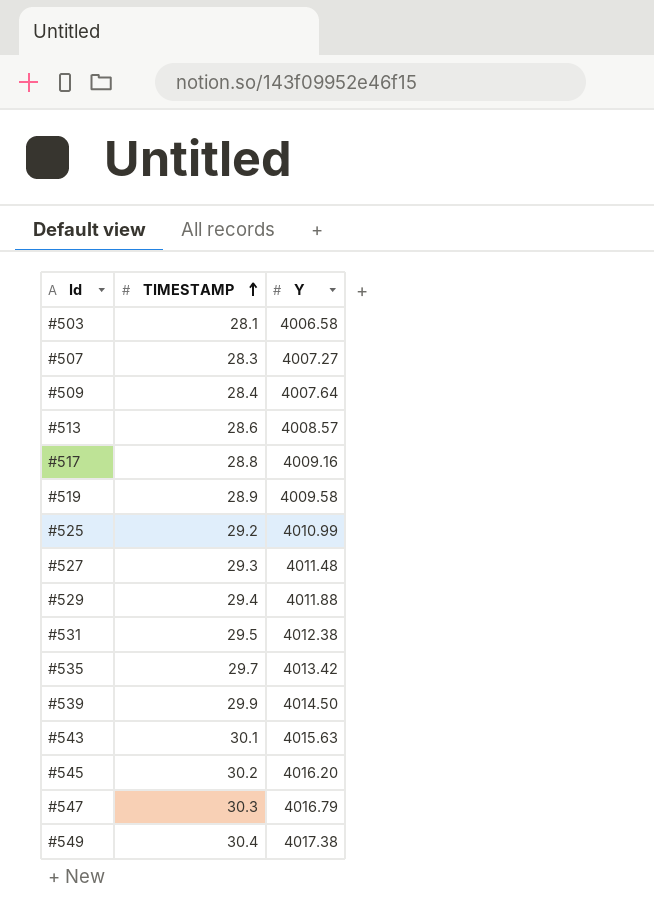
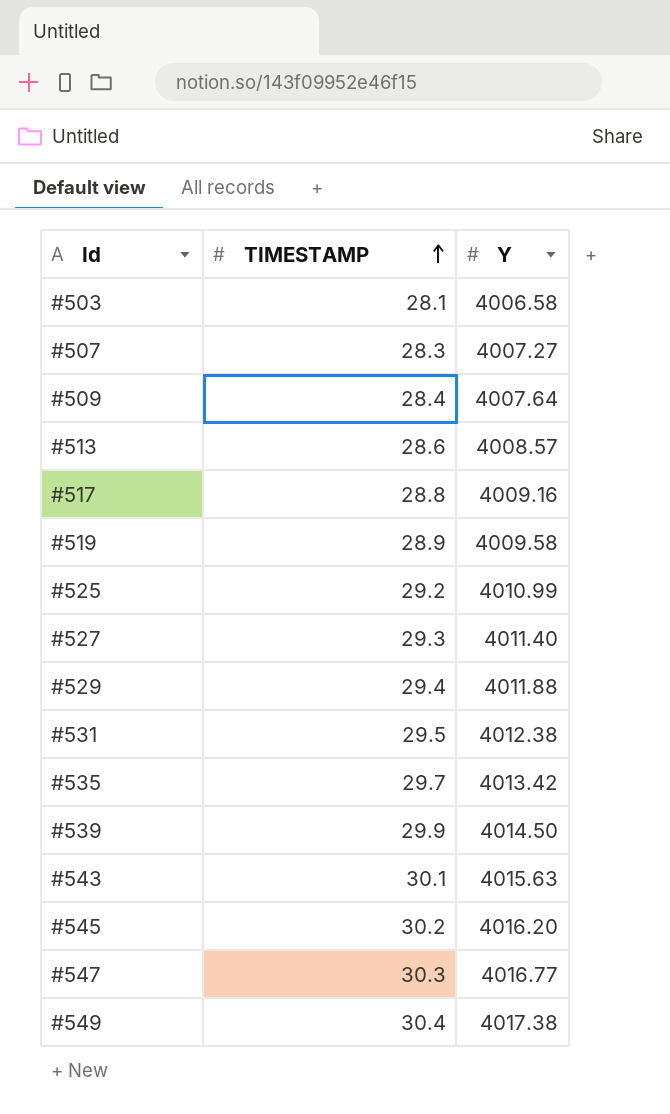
#527 | Y: 4011.48 -> 4011.40
#547 | Y: 4016.79 -> 4016.77

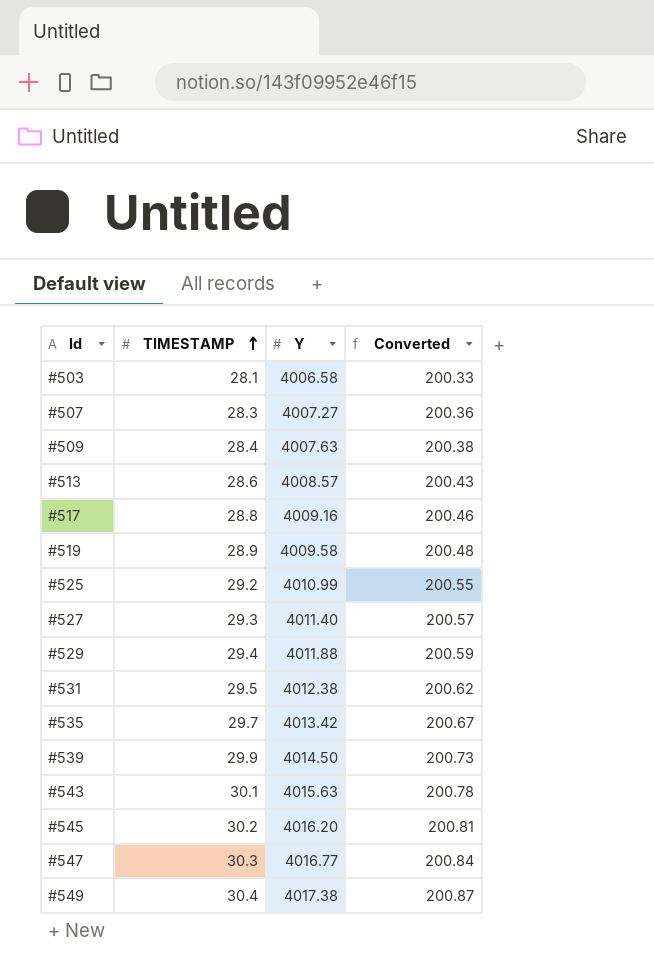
column Converted | formula: none -> [Y] * 0.05
#509 | Y: 4007.64 -> 4007.63

